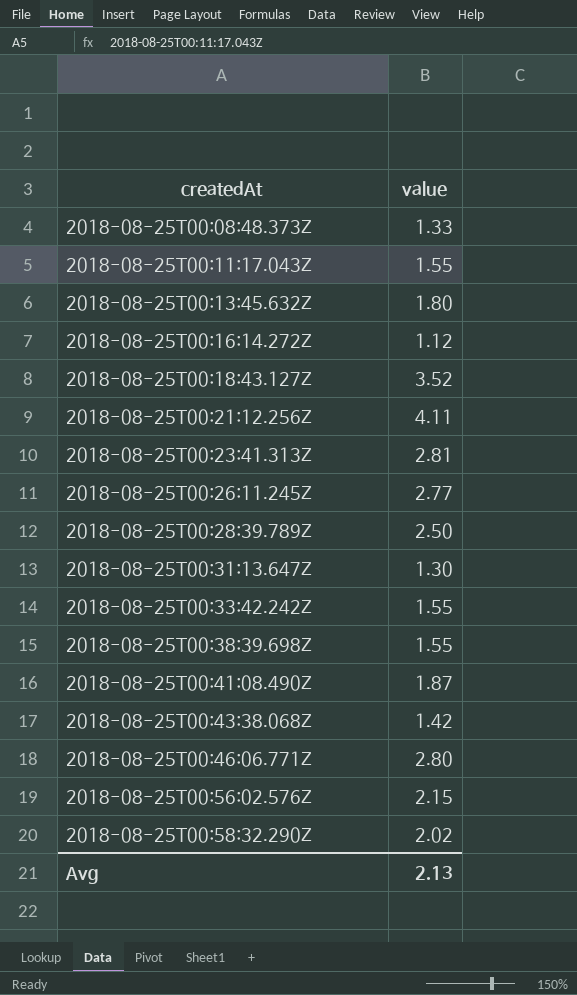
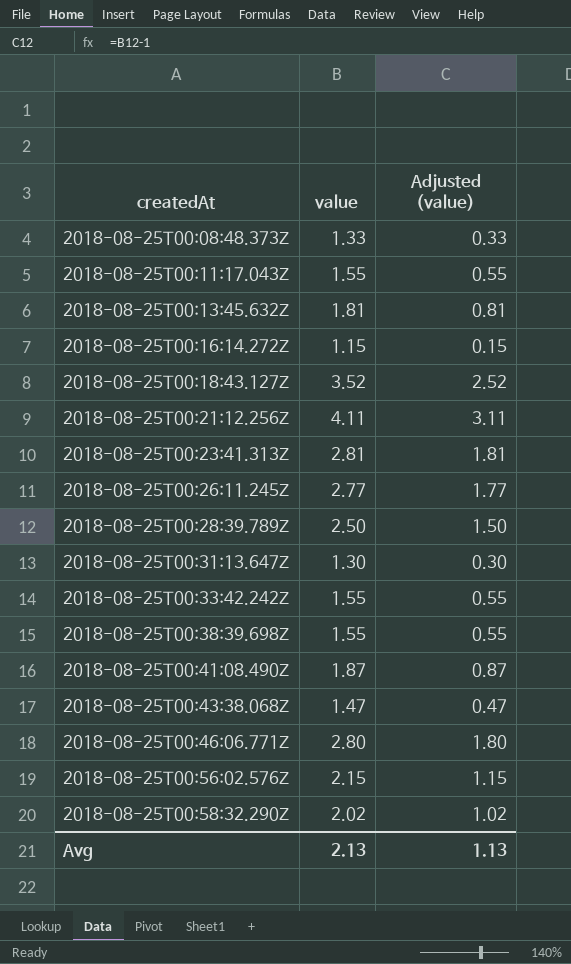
column Adjusted (value) | formula: none -> [value] - 1
2018-08-25T00:13:45.632Z | value: 1.80 -> 1.81
2018-08-25T00:16:14.272Z | value: 1.12 -> 1.15
2018-08-25T00:43:38.068Z | value: 1.42 -> 1.47

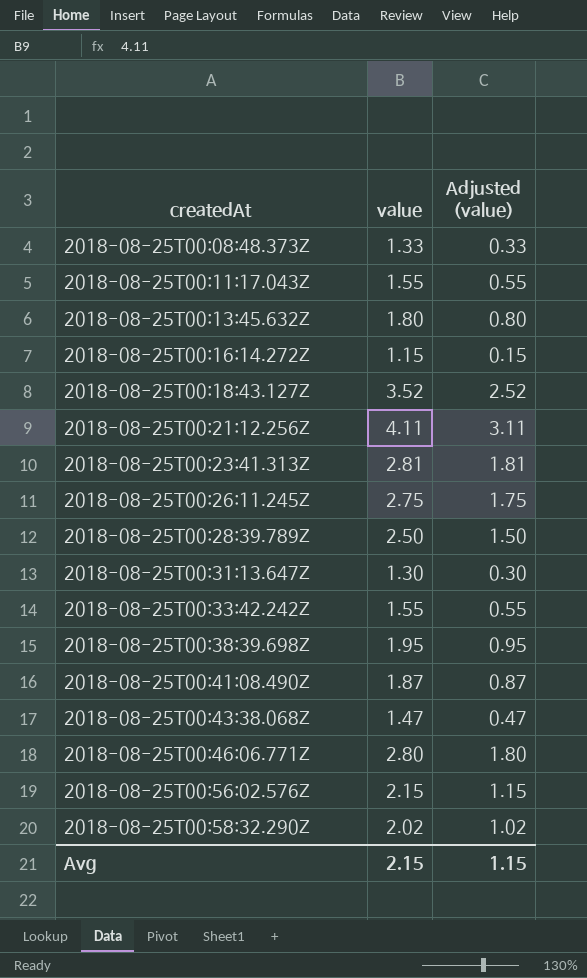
2018-08-25T00:13:45.632Z | value: 1.81 -> 1.80
2018-08-25T00:13:45.632Z | Adjusted (value): 0.81 -> 0.80
2018-08-25T00:26:11.245Z | value: 2.77 -> 2.75
2018-08-25T00:26:11.245Z | Adjusted (value): 1.77 -> 1.75
2018-08-25T00:38:39.698Z | value: 1.55 -> 1.95
2018-08-25T00:38:39.698Z | Adjusted (value): 0.55 -> 0.95
Avg | value: 2.13 -> 2.15
Avg | Adjusted (value): 1.13 -> 1.15

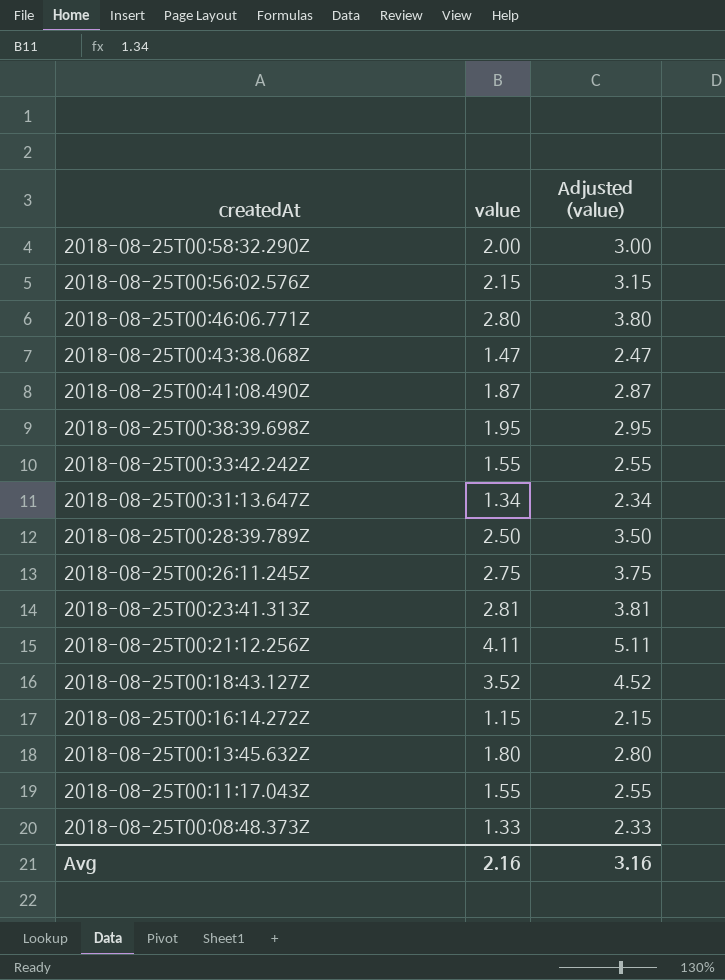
row order: createdAt ascending -> createdAt descending
column Adjusted (value) | formula: [value] - 1 -> [value] + 1
2018-08-25T00:58:32.290Z | value: 2.02 -> 2.00
2018-08-25T00:31:13.647Z | value: 1.30 -> 1.34
Avg | value: 2.15 -> 2.16
Avg | Adjusted (value): 1.15 -> 3.16

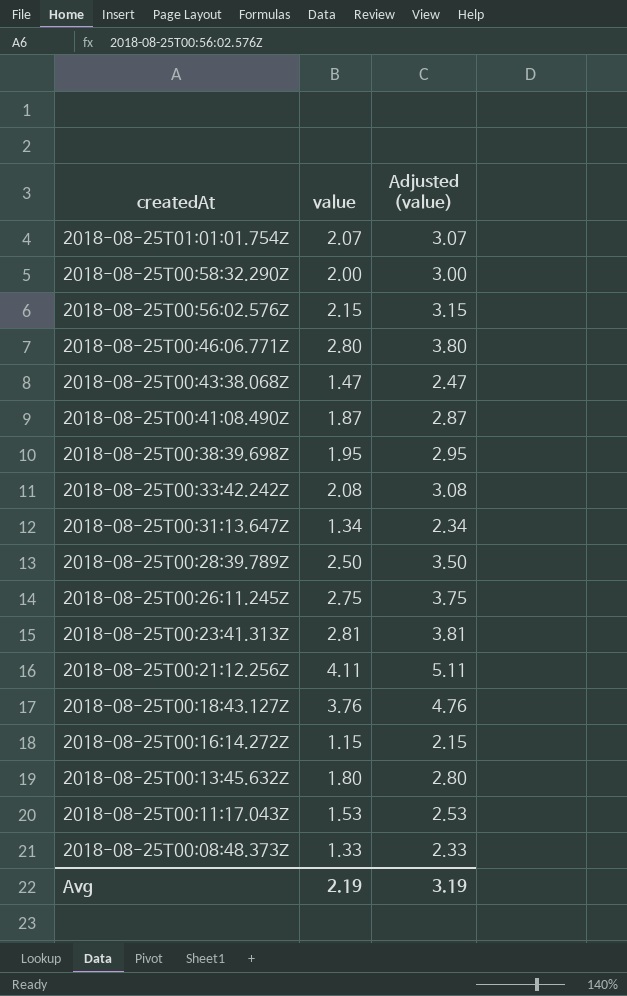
row 2018-08-25T01:01:01.754Z: none -> 2.07 | 3.07
2018-08-25T00:33:42.242Z | value: 1.55 -> 2.08
2018-08-25T00:33:42.242Z | Adjusted (value): 2.55 -> 3.08
2018-08-25T00:18:43.127Z | value: 3.52 -> 3.76
2018-08-25T00:18:43.127Z | Adjusted (value): 4.52 -> 4.76
2018-08-25T00:11:17.043Z | value: 1.55 -> 1.53
2018-08-25T00:11:17.043Z | Adjusted (value): 2.55 -> 2.53
Avg | value: 2.16 -> 2.19
Avg | Adjusted (value): 3.16 -> 3.19

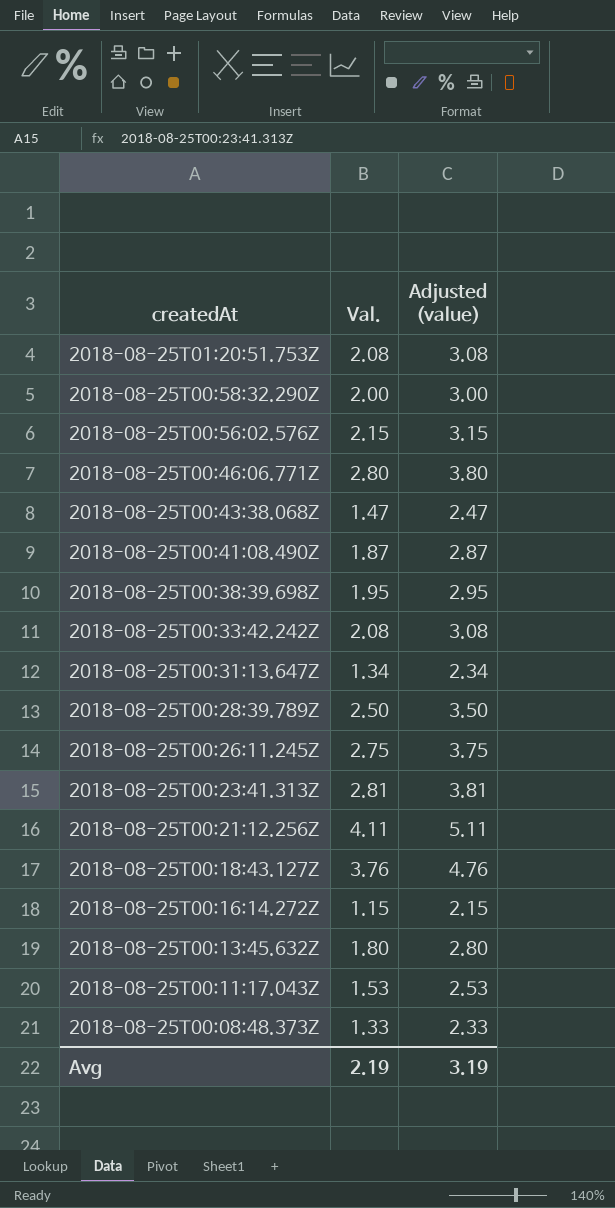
column name: value -> Val.
row 2018-08-25T01:01:01.754Z: 2.07 | 3.07 -> none
row 2018-08-25T01:20:51.753Z: none -> 2.08 | 3.08

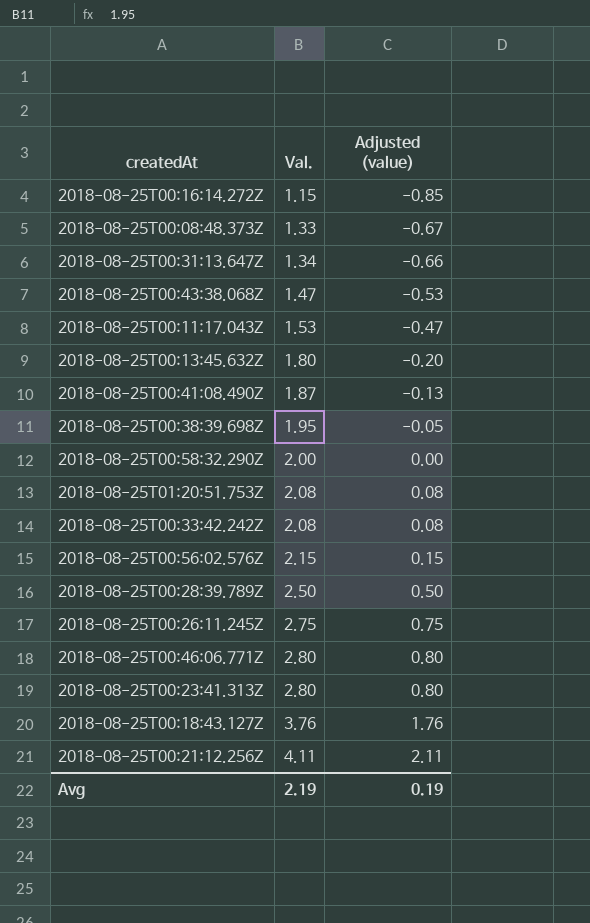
row order: createdAt descending -> Val. ascending
column Adjusted (value) | formula: [Val.] + 1 -> [Val.] - 2
2018-08-25T00:23:41.313Z | Val.: 2.81 -> 2.80
Avg | Adjusted (value): 3.19 -> 0.19

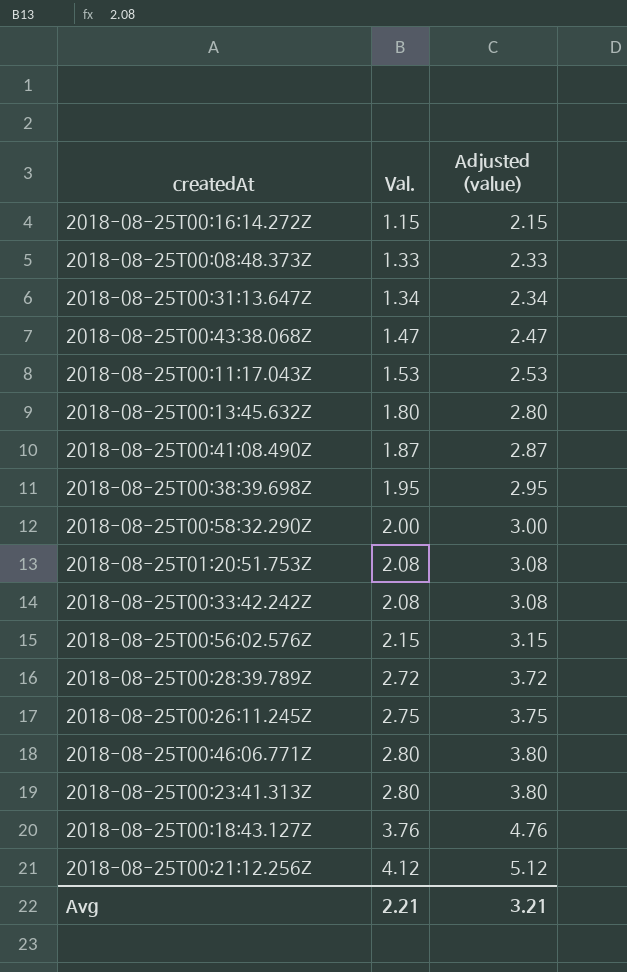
column Adjusted (value) | formula: [Val.] - 2 -> [Val.] + 1
2018-08-25T00:28:39.789Z | Val.: 2.50 -> 2.72
2018-08-25T00:21:12.256Z | Val.: 4.11 -> 4.12
Avg | Val.: 2.19 -> 2.21
Avg | Adjusted (value): 0.19 -> 3.21

